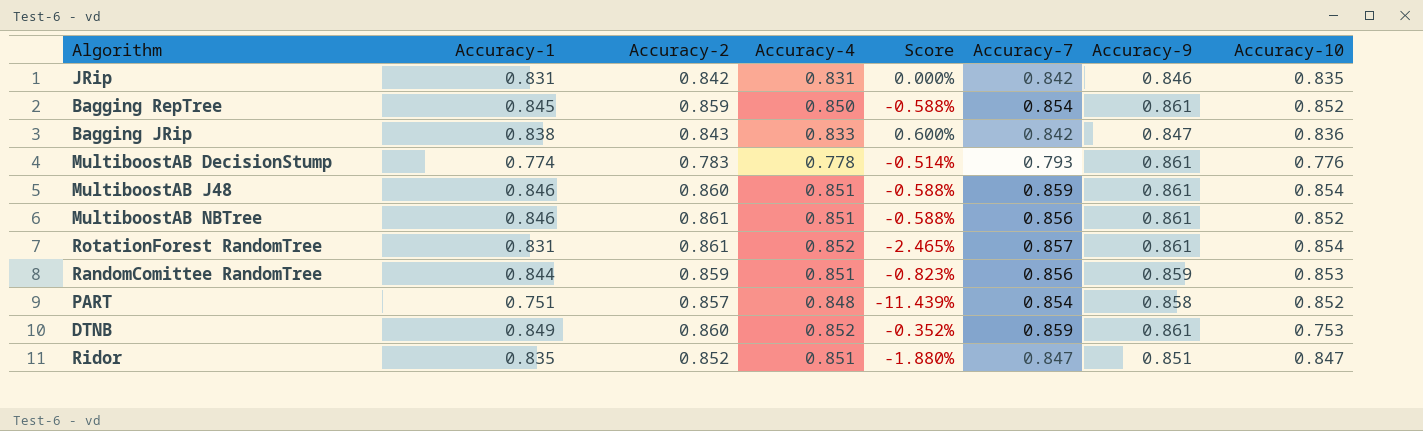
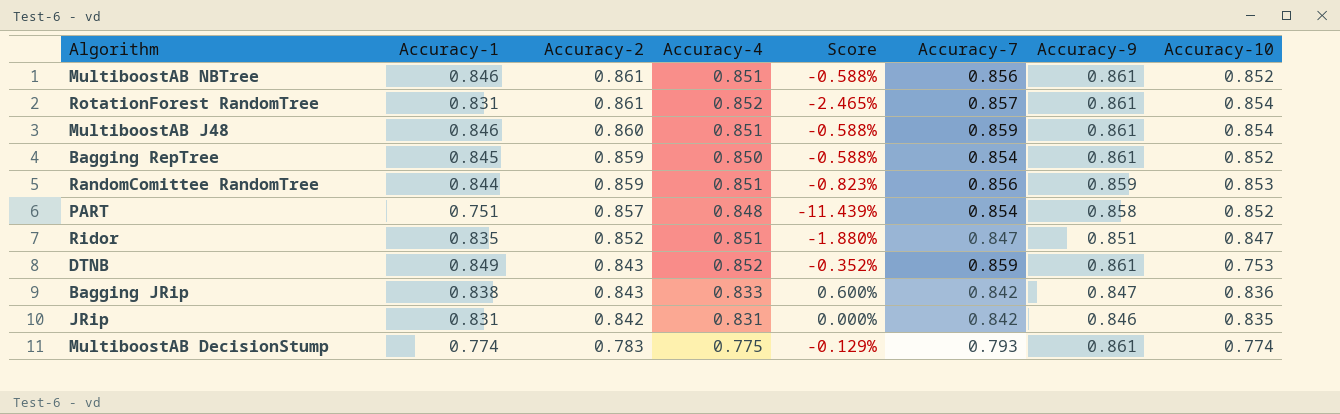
row order: none -> Accuracy-2 descending
DTNB | Accuracy-2: 0.860 -> 0.843
MultiboostAB DecisionStump | Accuracy-4: 0.778 -> 0.775
MultiboostAB DecisionStump | Score: -0.514% -> -0.129%
MultiboostAB DecisionStump | Accuracy-10: 0.776 -> 0.774

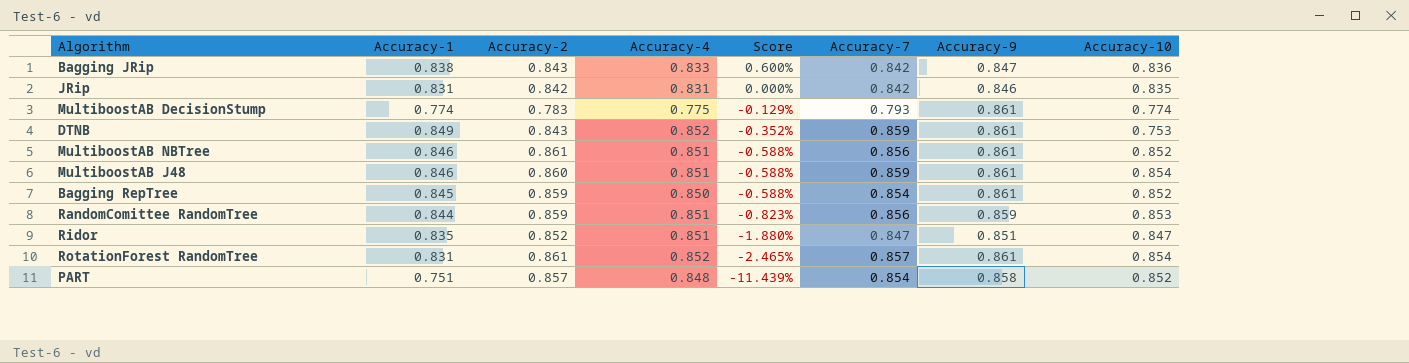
row order: Accuracy-2 descending -> Score descending

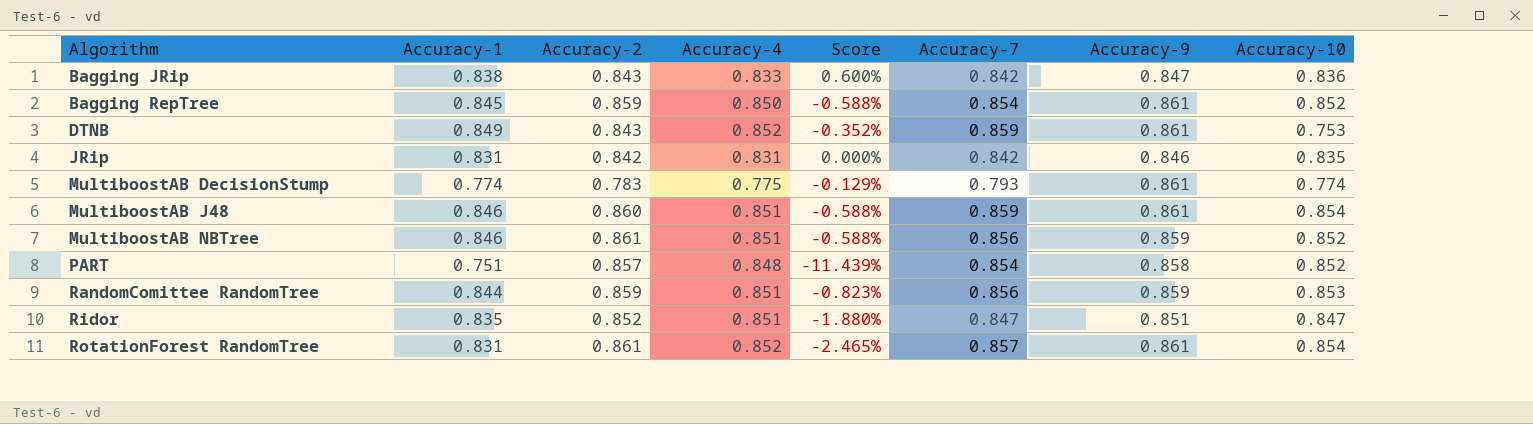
row order: Score descending -> Algorithm ascending
MultiboostAB NBTree | Accuracy-9: 0.861 -> 0.859

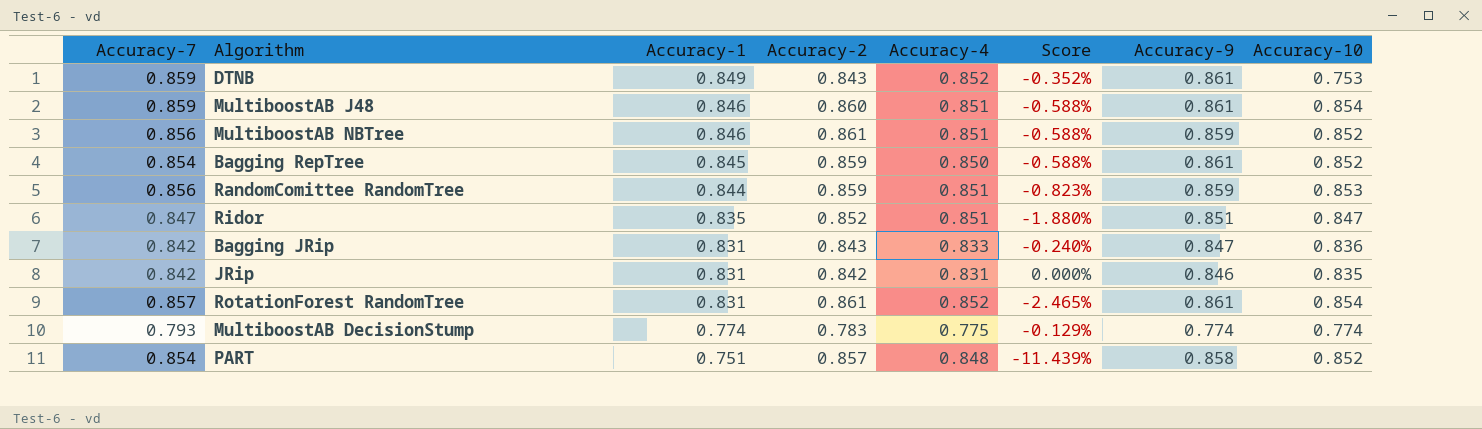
row order: Algorithm ascending -> Accuracy-1 descending
column Accuracy-7 | position: 6 -> 1
Bagging JRip | Accuracy-1: 0.838 -> 0.831
Bagging JRip | Score: 0.600% -> -0.240%
MultiboostAB DecisionStump | Accuracy-9: 0.861 -> 0.774

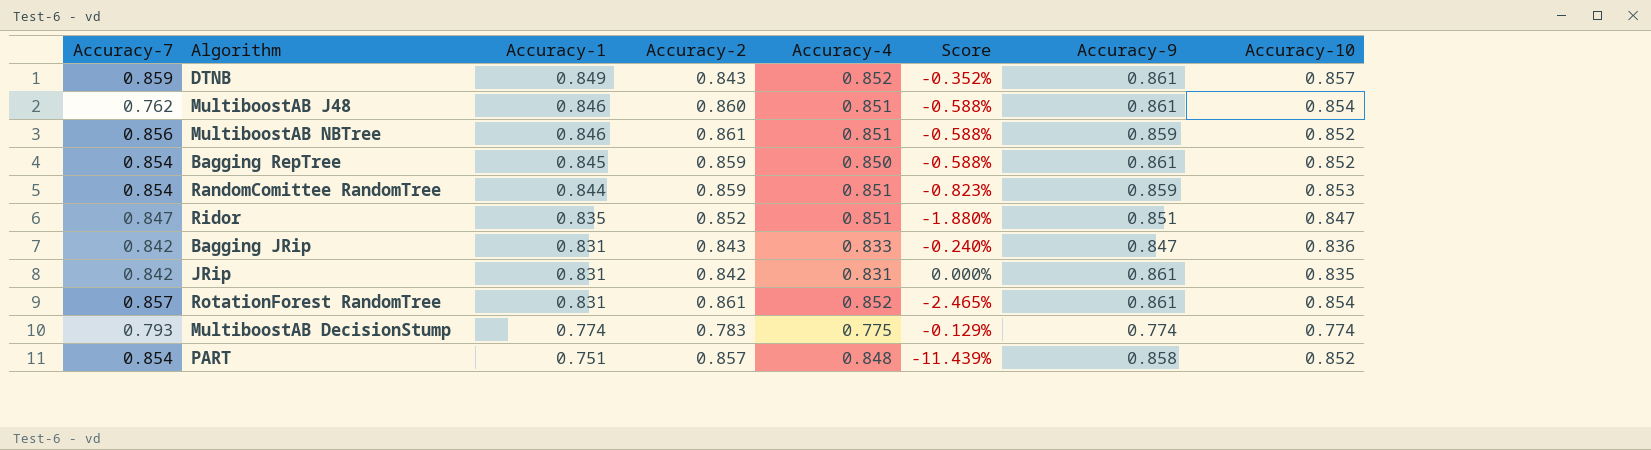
DTNB | Accuracy-10: 0.753 -> 0.857
MultiboostAB J48 | Accuracy-7: 0.859 -> 0.762
RandomComittee RandomTree | Accuracy-7: 0.856 -> 0.854
JRip | Accuracy-9: 0.846 -> 0.861

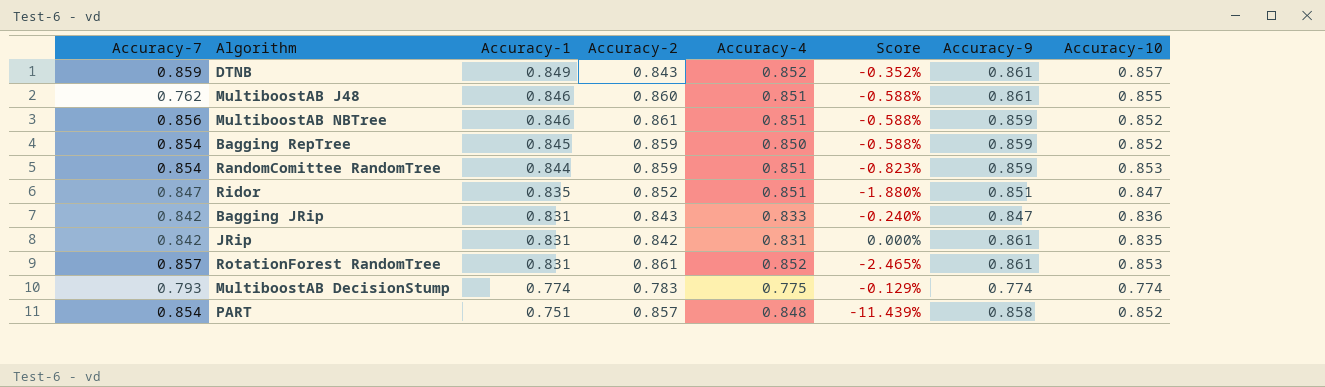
MultiboostAB J48 | Accuracy-10: 0.854 -> 0.855
Bagging RepTree | Accuracy-9: 0.861 -> 0.859
RotationForest RandomTree | Accuracy-10: 0.854 -> 0.853

